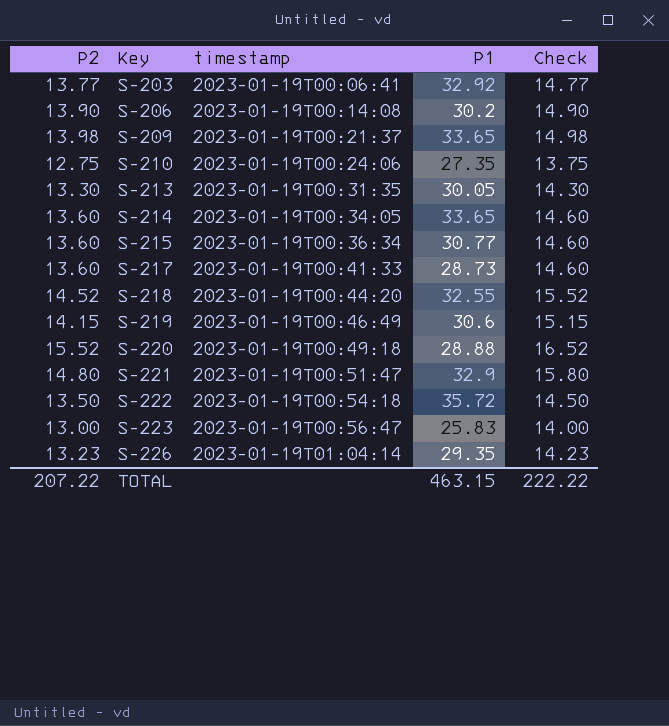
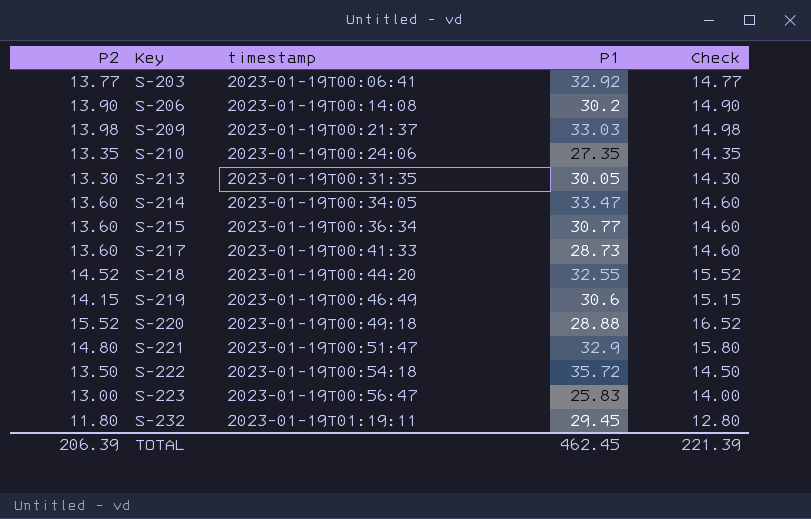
row S-226: 13.23 | 2023-01-19T01:04:14 | 29.35 | 14.23 -> none
S-209 | P1: 33.65 -> 33.03
S-210 | P2: 12.75 -> 13.35
S-210 | Check: 13.75 -> 14.35
S-214 | P1: 33.65 -> 33.47
row S-232: none -> 11.80 | 2023-01-19T01:19:11 | 29.45 | 12.80
TOTAL | P2: 207.22 -> 206.39
TOTAL | P1: 463.15 -> 462.45
TOTAL | Check: 222.22 -> 221.39

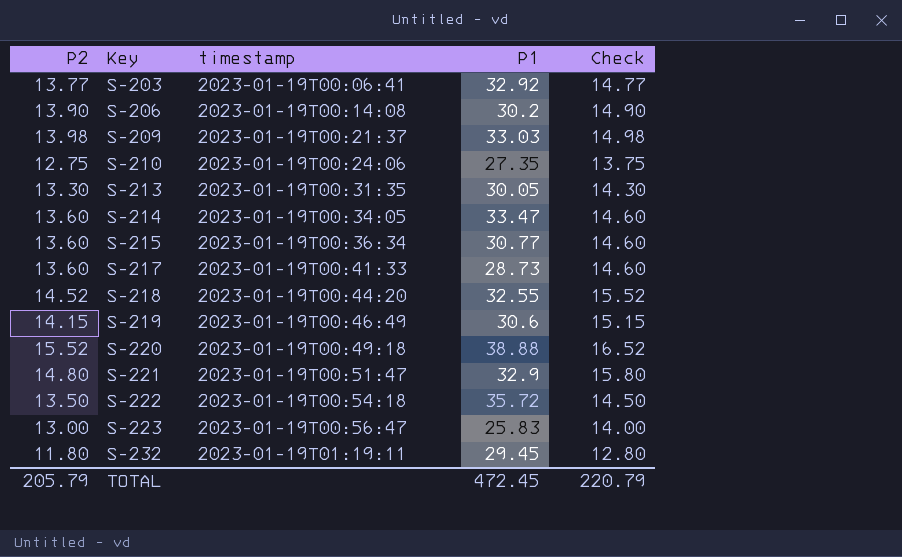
S-210 | P2: 13.35 -> 12.75
S-210 | Check: 14.35 -> 13.75
S-220 | P1: 28.88 -> 38.88
TOTAL | P2: 206.39 -> 205.79
TOTAL | P1: 462.45 -> 472.45
TOTAL | Check: 221.39 -> 220.79

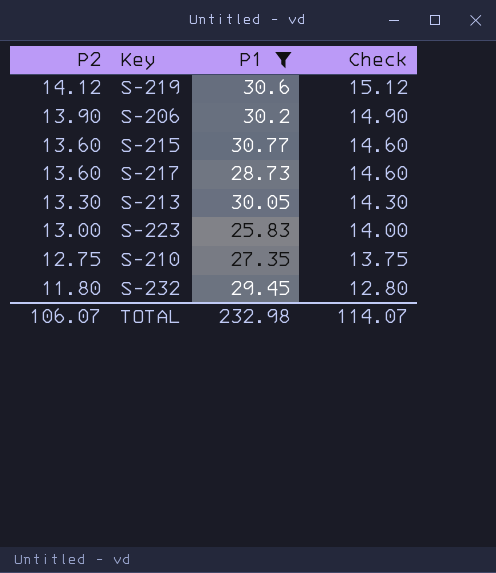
filter: none -> P1 <= 30.77
row order: Key ascending -> P2 descending
column timestamp | position: 3 -> none
S-219 | P2: 14.15 -> 14.12
S-219 | Check: 15.15 -> 15.12
TOTAL | P2: 205.79 -> 106.07
TOTAL | P1: 472.45 -> 232.98
TOTAL | Check: 220.79 -> 114.07

